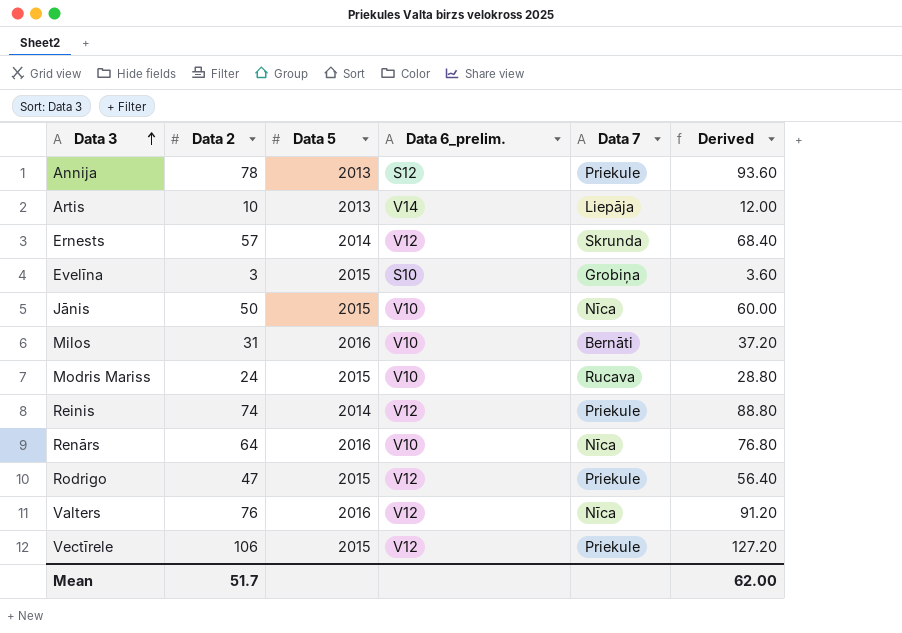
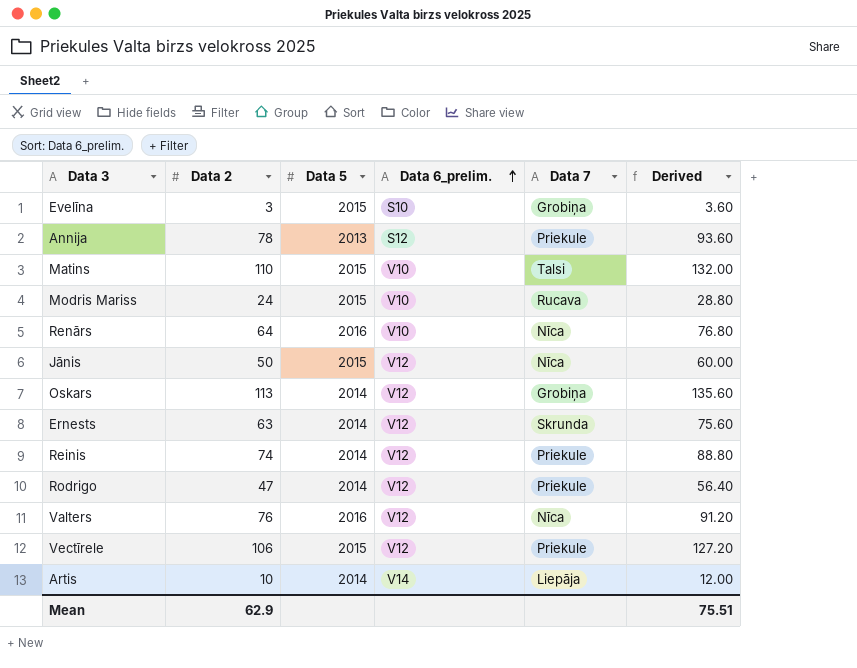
row order: Data 3 ascending -> Data 6_prelim. ascending
row Milos: 31 | 2016 | V10 | Bernāti | 37.20 -> none
row Matins: none -> 110 | 2015 | V10 | Talsi | 132.00
Jānis | Data 6_prelim.: V10 -> V12
row Oskars: none -> 113 | 2014 | V12 | Grobiņa | 135.60
Ernests | Data 2: 57 -> 63
Ernests | Derived: 68.40 -> 75.60
Rodrigo | Data 5: 2015 -> 2014
Artis | Data 5: 2013 -> 2014
Mean | Data 2: 51.7 -> 62.9
Mean | Derived: 62.00 -> 75.51

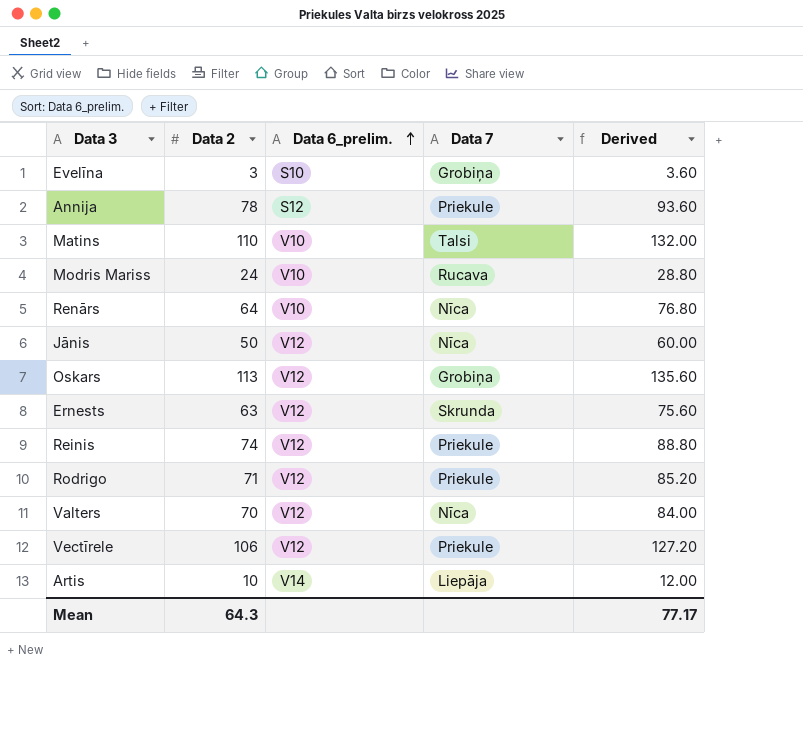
column Data 5 | position: 3 -> none
Rodrigo | Data 2: 47 -> 71
Rodrigo | Derived: 56.40 -> 85.20
Valters | Data 2: 76 -> 70
Valters | Derived: 91.20 -> 84.00
Mean | Data 2: 62.9 -> 64.3
Mean | Derived: 75.51 -> 77.17

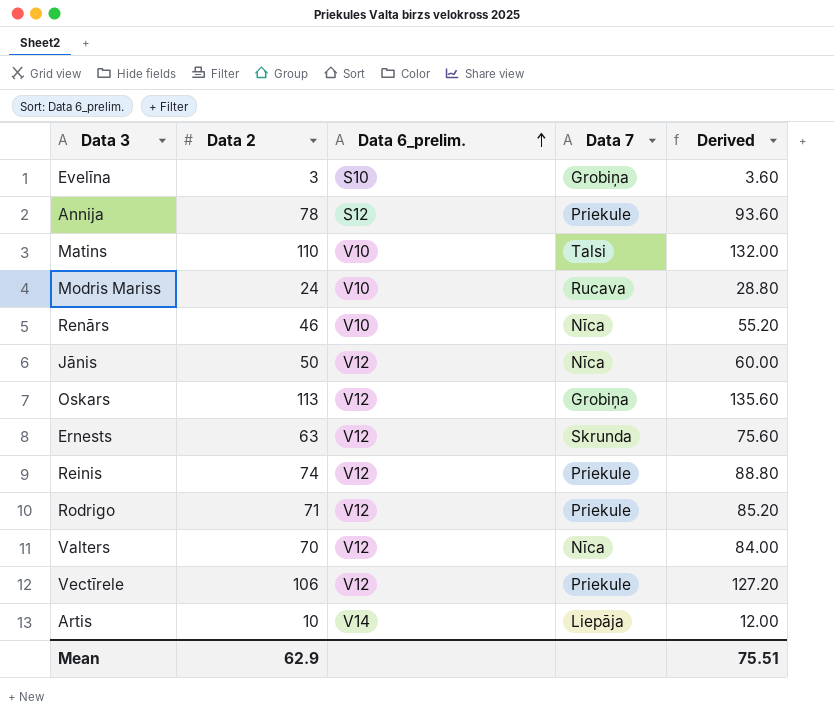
Renārs | Data 2: 64 -> 46
Renārs | Derived: 76.80 -> 55.20
Mean | Data 2: 64.3 -> 62.9
Mean | Derived: 77.17 -> 75.51

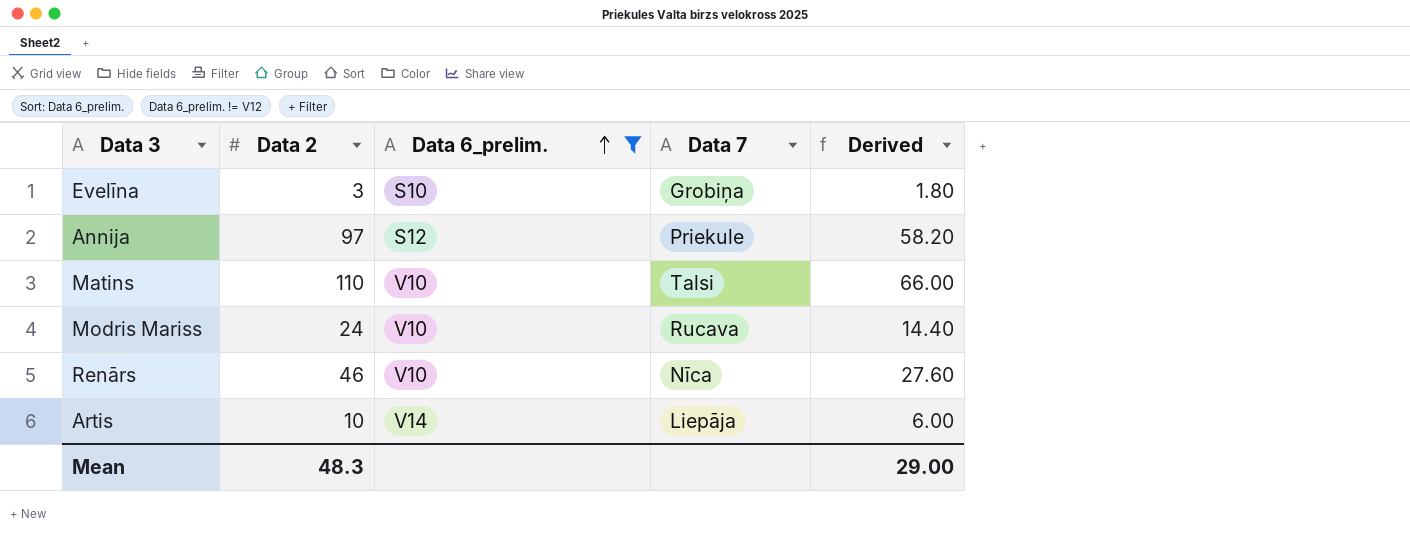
filter: none -> Data 6_prelim. != V12
column Derived | formula: [Data 2] * 1.2 -> [Data 2] * 0.6
Annija | Data 2: 78 -> 97
Mean | Data 2: 62.9 -> 48.3
Mean | Derived: 75.51 -> 29.00

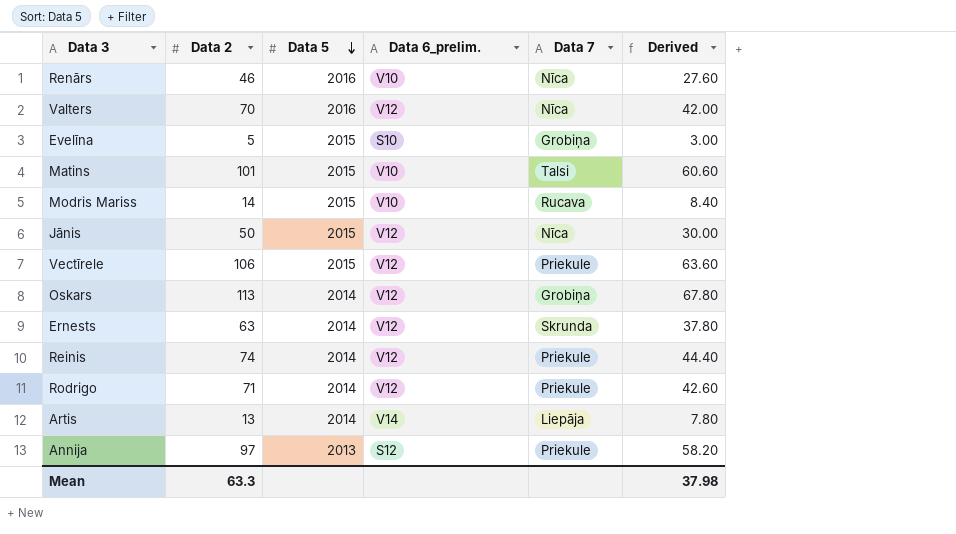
filter: Data 6_prelim. != V12 -> none
row order: Data 6_prelim. ascending -> Data 5 descending
column Data 5 | position: none -> 3
Evelīna | Data 2: 3 -> 5
Evelīna | Derived: 1.80 -> 3.00
Matins | Data 2: 110 -> 101
Matins | Derived: 66.00 -> 60.60
Modris Mariss | Data 2: 24 -> 14
Modris Mariss | Derived: 14.40 -> 8.40
Artis | Data 2: 10 -> 13
Artis | Derived: 6.00 -> 7.80
Mean | Data 2: 48.3 -> 63.3
Mean | Derived: 29.00 -> 37.98

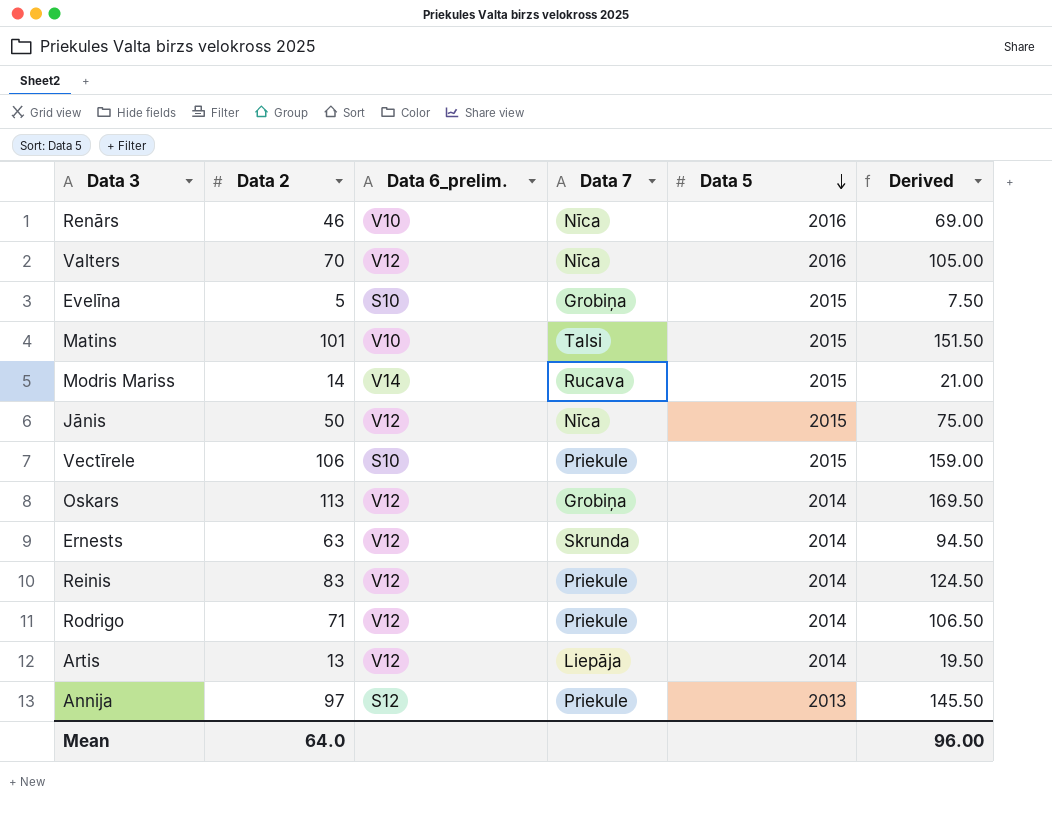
column Data 5 | position: 3 -> 5
column Derived | formula: [Data 2] * 0.6 -> [Data 2] * 1.5
Modris Mariss | Data 6_prelim.: V10 -> V14
Vectīrele | Data 6_prelim.: V12 -> S10
Reinis | Data 2: 74 -> 83
Artis | Data 6_prelim.: V14 -> V12
Mean | Data 2: 63.3 -> 64.0
Mean | Derived: 37.98 -> 96.00

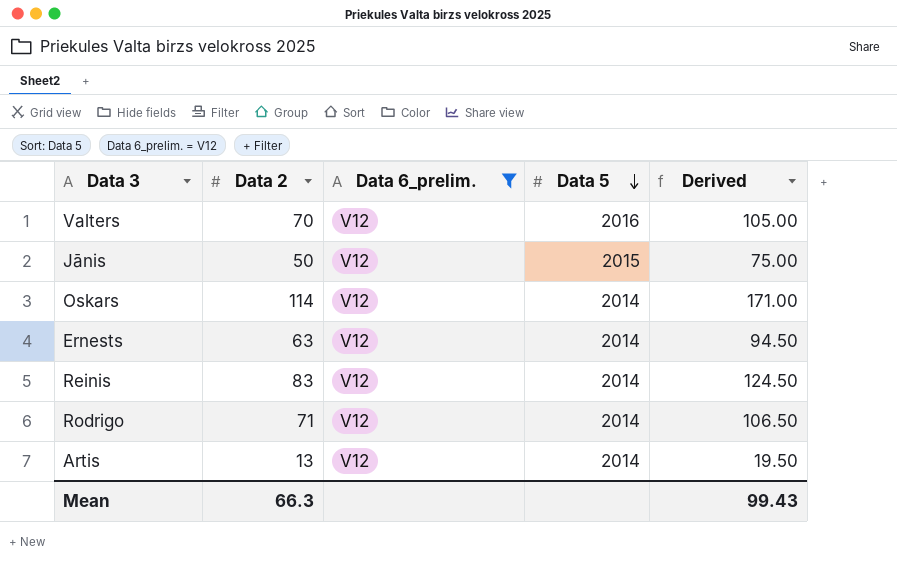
filter: none -> Data 6_prelim. = V12
column Data 7 | position: 4 -> none
Oskars | Data 2: 113 -> 114
Oskars | Derived: 169.50 -> 171.00
Mean | Data 2: 64.0 -> 66.3
Mean | Derived: 96.00 -> 99.43

